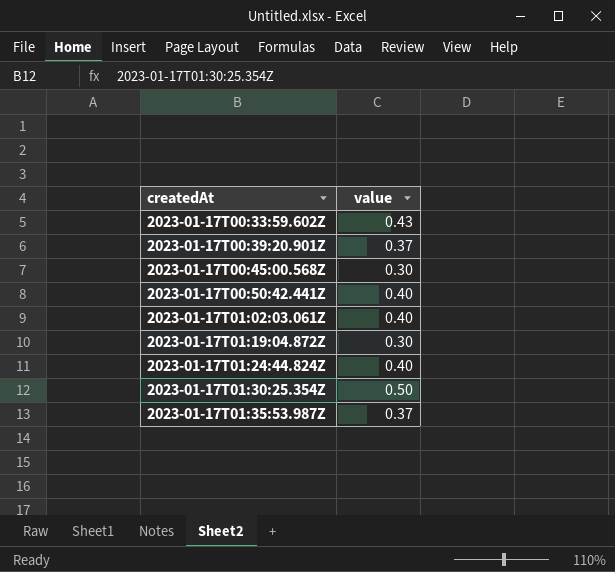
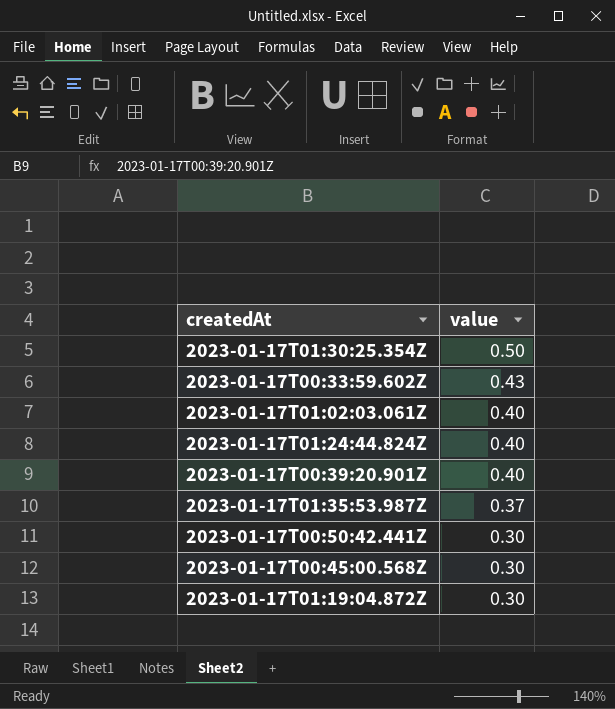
row order: createdAt ascending -> value descending
2023-01-17T00:39:20.901Z | value: 0.37 -> 0.40
2023-01-17T00:50:42.441Z | value: 0.40 -> 0.30

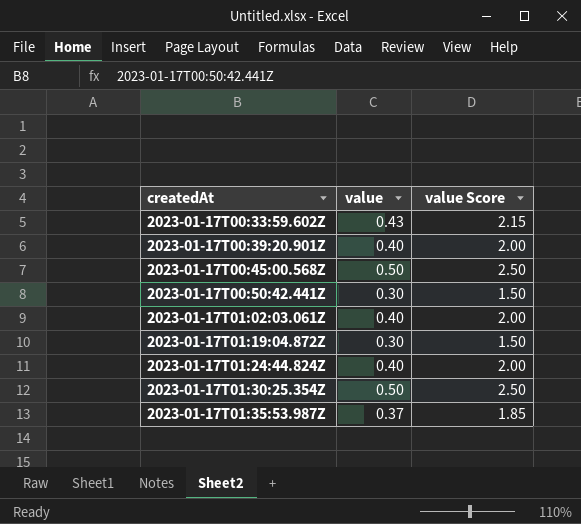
row order: value descending -> createdAt ascending
column value Score | formula: none -> [value] * 5
2023-01-17T00:45:00.568Z | value: 0.30 -> 0.50

